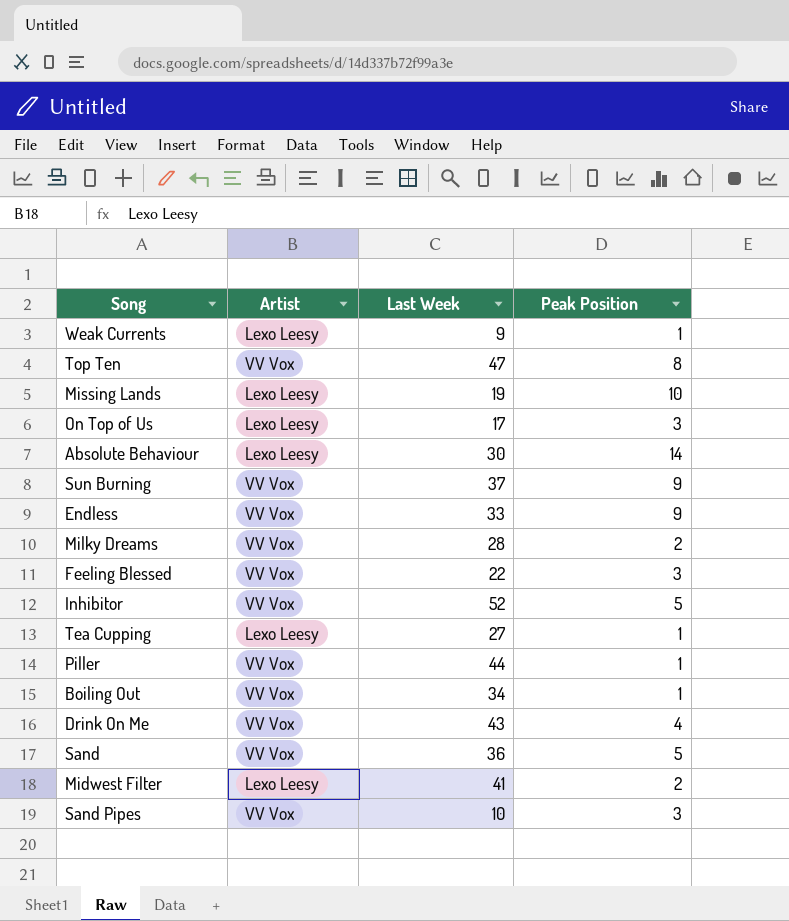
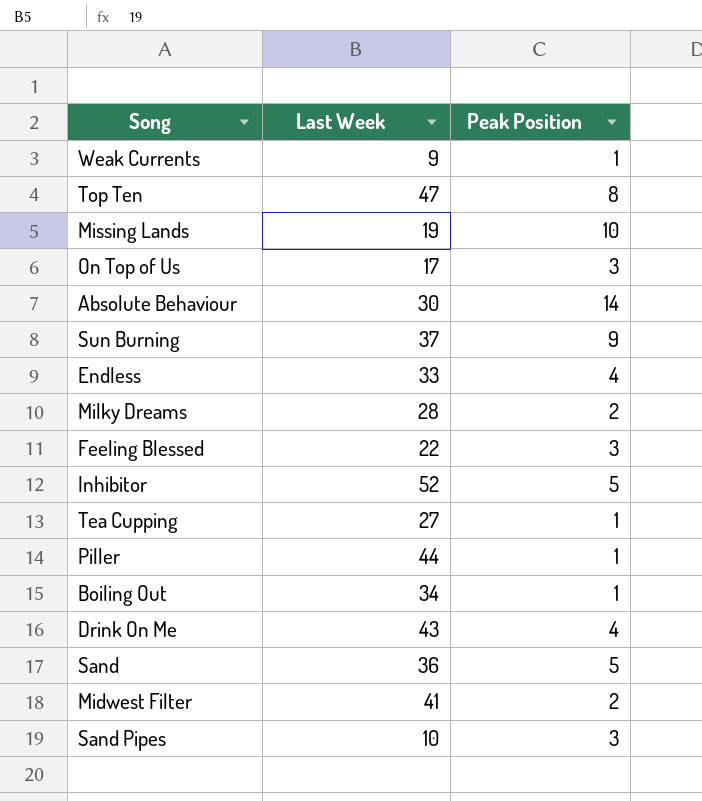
column Artist | position: 2 -> none
Endless | Peak Position: 9 -> 4

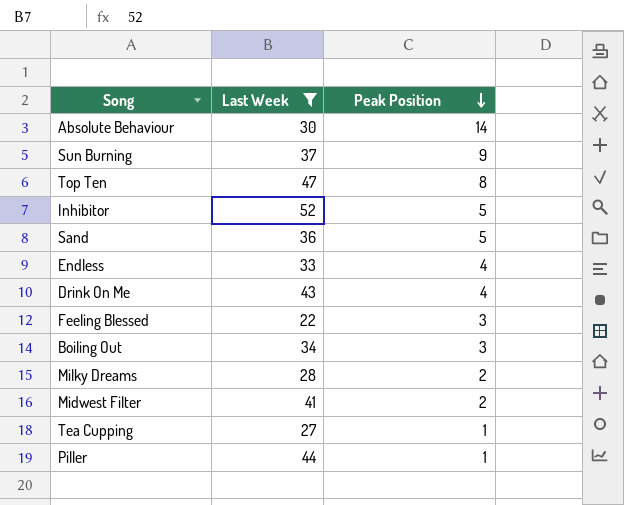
filter: none -> Last Week >= 22
row order: none -> Peak Position descending
Boiling Out | Peak Position: 1 -> 3

